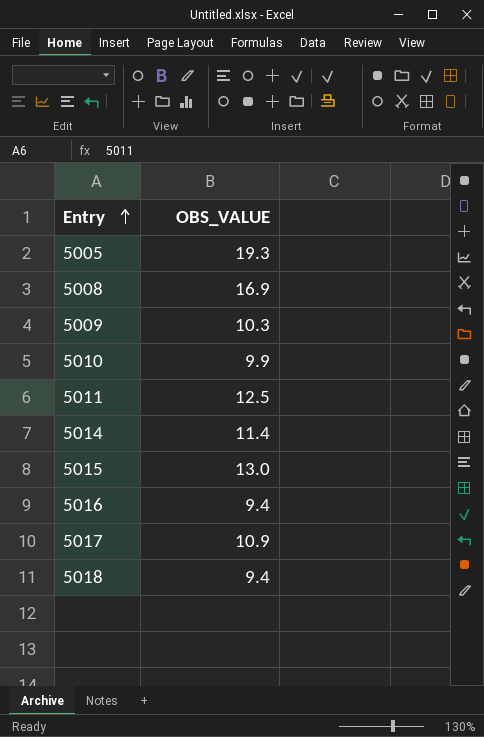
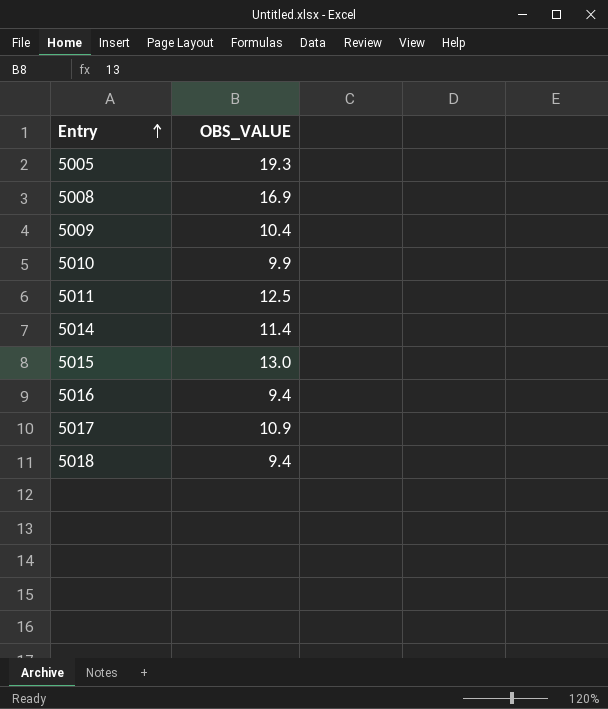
5009 | OBS_VALUE: 10.3 -> 10.4

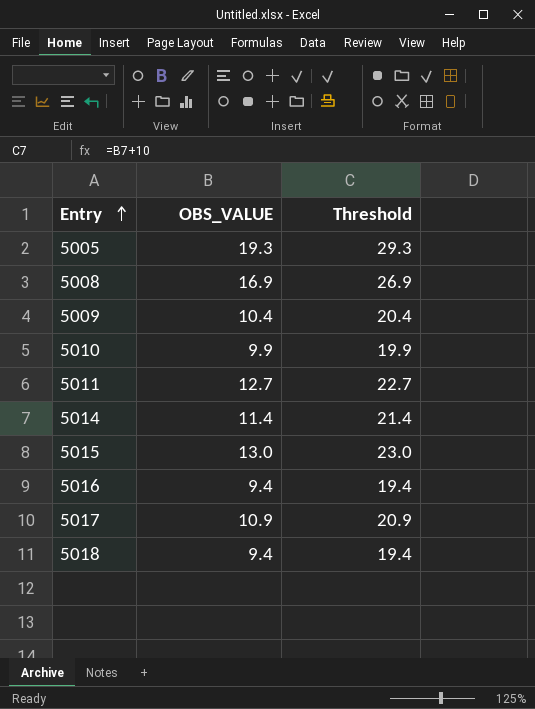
column Threshold | formula: none -> [OBS_VALUE] + 10
5011 | OBS_VALUE: 12.5 -> 12.7

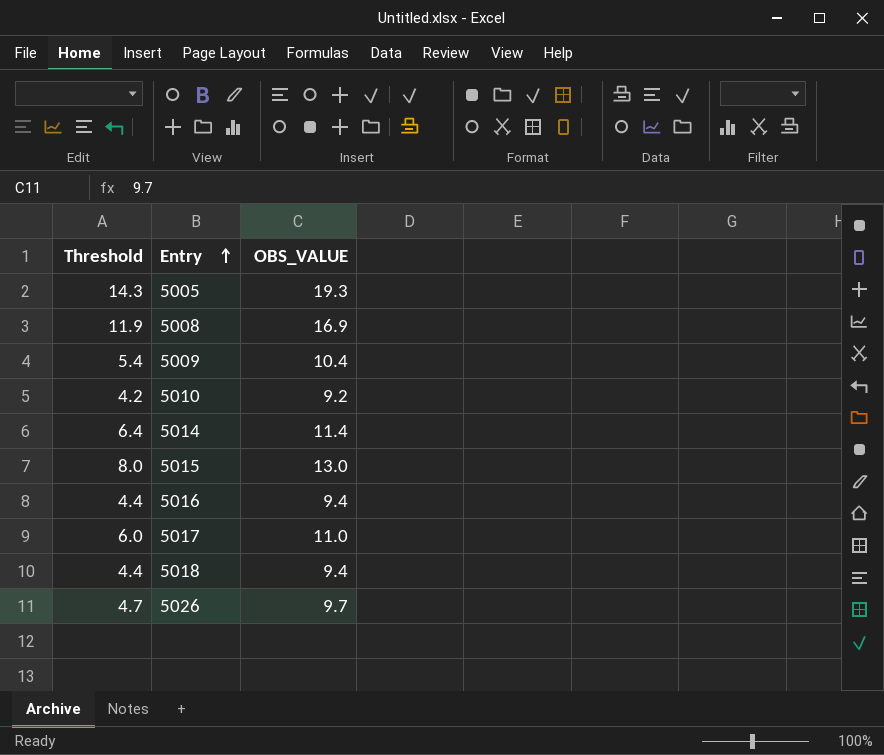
column Threshold | formula: [OBS_VALUE] + 10 -> [OBS_VALUE] - 5
column Threshold | position: 3 -> 1
row 5011: 12.7 | 22.7 -> none
5010 | OBS_VALUE: 9.9 -> 9.2
5017 | OBS_VALUE: 10.9 -> 11.0
row 5026: none -> 4.7 | 9.7

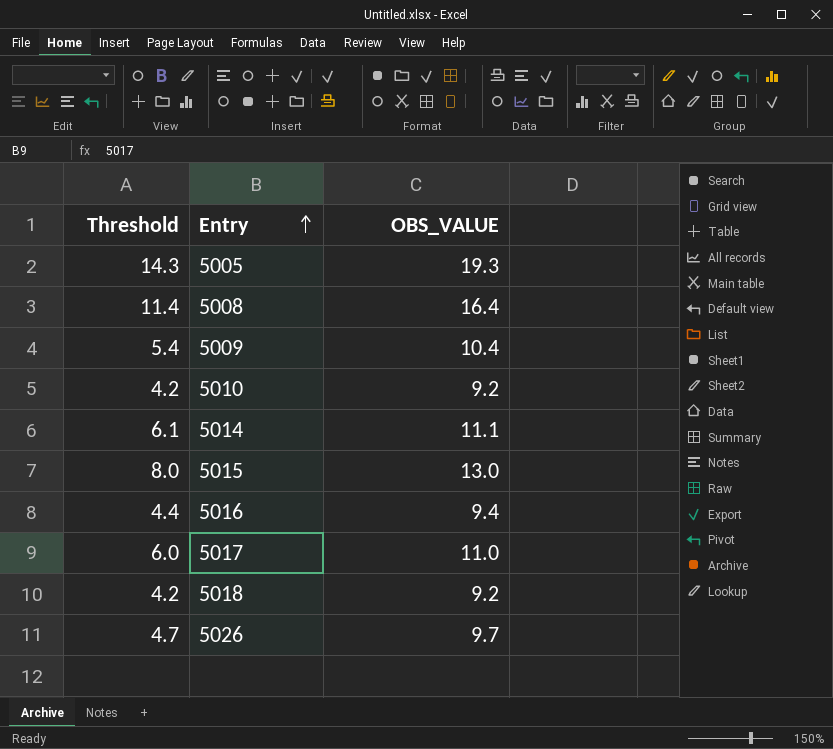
5008 | Threshold: 11.9 -> 11.4
5008 | OBS_VALUE: 16.9 -> 16.4
5014 | Threshold: 6.4 -> 6.1
5014 | OBS_VALUE: 11.4 -> 11.1
5018 | Threshold: 4.4 -> 4.2
5018 | OBS_VALUE: 9.4 -> 9.2

